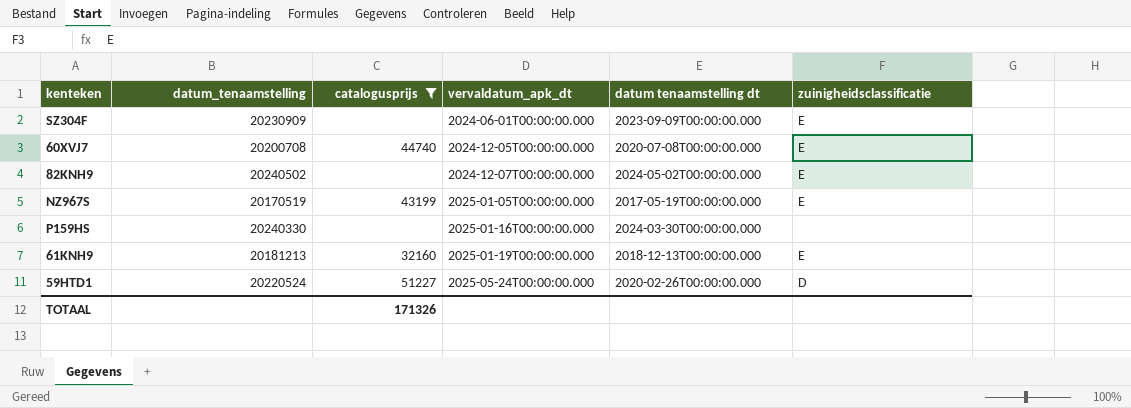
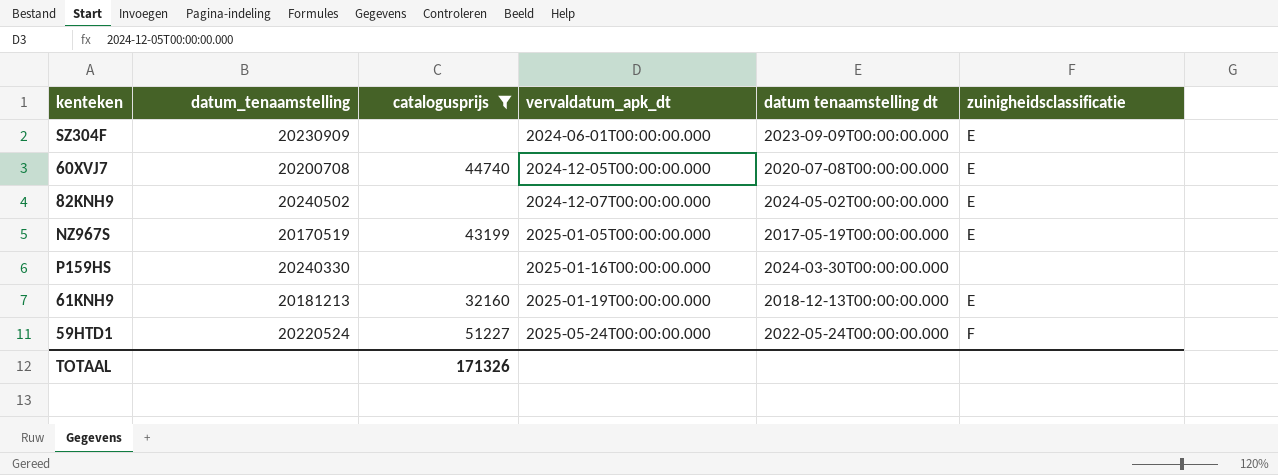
59HTD1 | datum tenaamstelling dt: 2020-02-26T00:00:00.000 -> 2022-05-24T00:00:00.000
59HTD1 | zuinigheidsclassificatie: D -> F

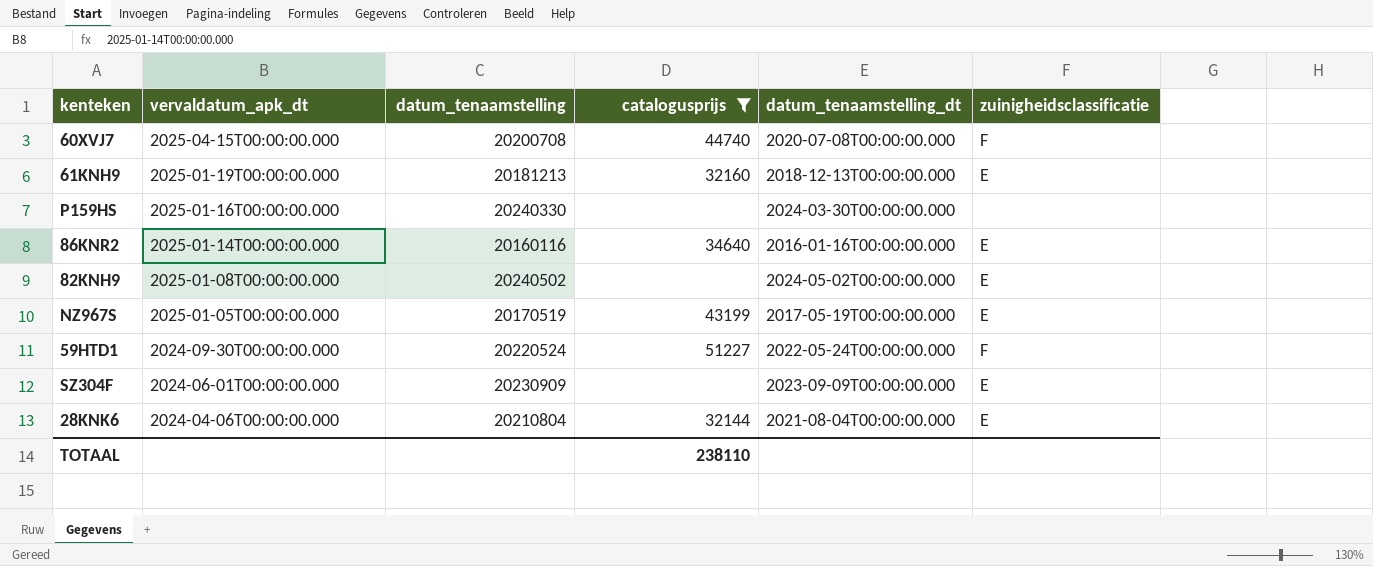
row order: vervaldatum_apk_dt ascending -> vervaldatum_apk_dt descending
column vervaldatum_apk_dt | position: 4 -> 2
column name: datum tenaamstelling dt -> datum_tenaamstelling_dt
60XVJ7 | vervaldatum_apk_dt: 2024-12-05T00:00:00.000 -> 2025-04-15T00:00:00.000
60XVJ7 | zuinigheidsclassificatie: E -> F
row 86KNR2: none -> 2025-01-14T00:00:00.000 | 20160116 | 34640 | 2016-01-16T00:00:00.000 | E
82KNH9 | vervaldatum_apk_dt: 2024-12-07T00:00:00.000 -> 2025-01-08T00:00:00.000
59HTD1 | vervaldatum_apk_dt: 2025-05-24T00:00:00.000 -> 2024-09-30T00:00:00.000
row 28KNK6: none -> 2024-04-06T00:00:00.000 | 20210804 | 32144 | 2021-08-04T00:00:00.000 | E
TOTAAL | catalogusprijs: 171326 -> 238110

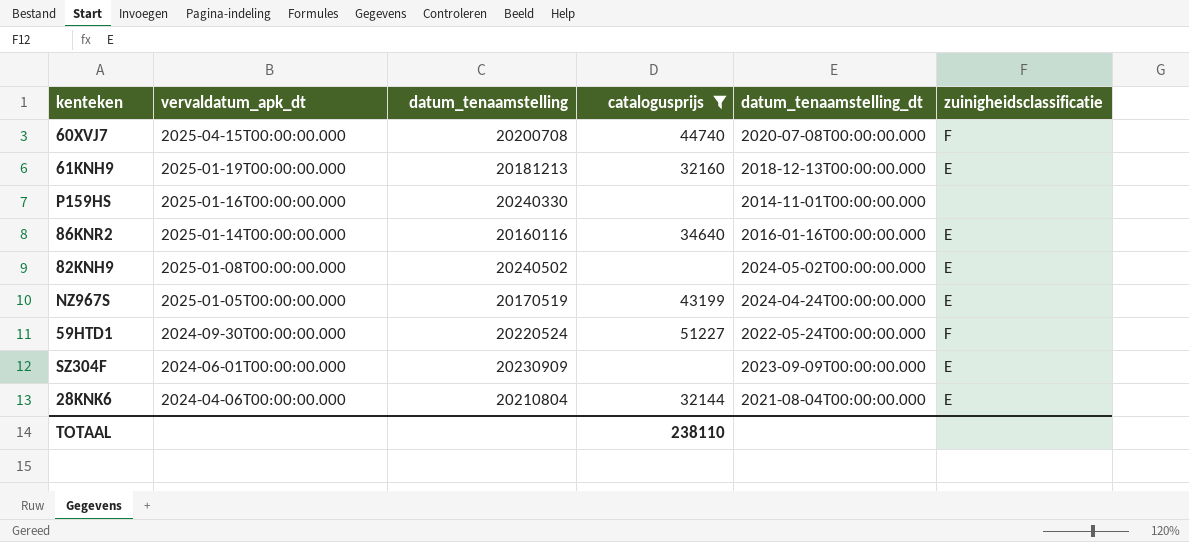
P159HS | datum_tenaamstelling_dt: 2024-03-30T00:00:00.000 -> 2014-11-01T00:00:00.000
NZ967S | datum_tenaamstelling_dt: 2017-05-19T00:00:00.000 -> 2024-04-24T00:00:00.000

